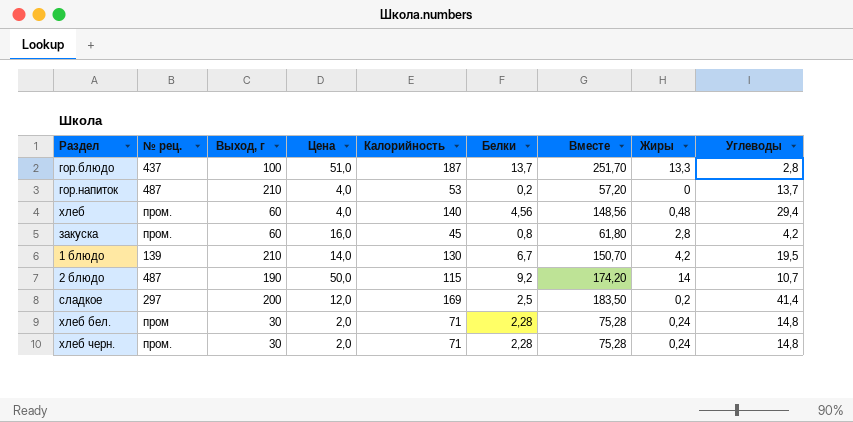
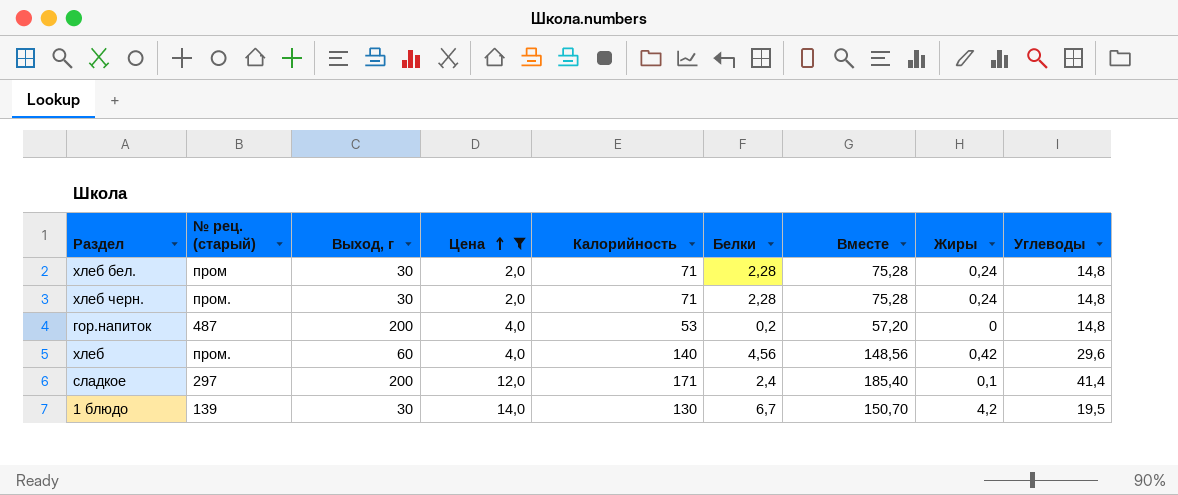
filter: none -> Цена <= 14,0
row order: none -> Цена ascending
column name: № рец. -> № рец. (старый)
гор.напиток | Выход, г: 210 -> 200
гор.напиток | Углеводы: 13,7 -> 14,8
хлеб | Жиры: 0,48 -> 0,42
хлеб | Углеводы: 29,4 -> 29,6
сладкое | Калорийность: 169 -> 171
сладкое | Белки: 2,5 -> 2,4
сладкое | Вместе: 183,50 -> 185,40
сладкое | Жиры: 0,2 -> 0,1
1 блюдо | Выход, г: 210 -> 30

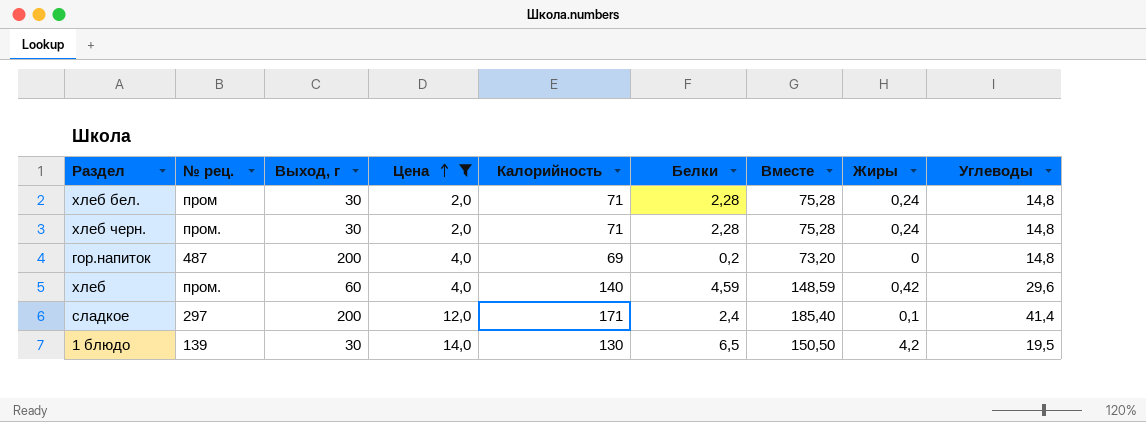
column name: № рец. (старый) -> № рец.
гор.напиток | Калорийность: 53 -> 69
гор.напиток | Вместе: 57,20 -> 73,20
хлеб | Белки: 4,56 -> 4,59
хлеб | Вместе: 148,56 -> 148,59
1 блюдо | Белки: 6,7 -> 6,5
1 блюдо | Вместе: 150,70 -> 150,50

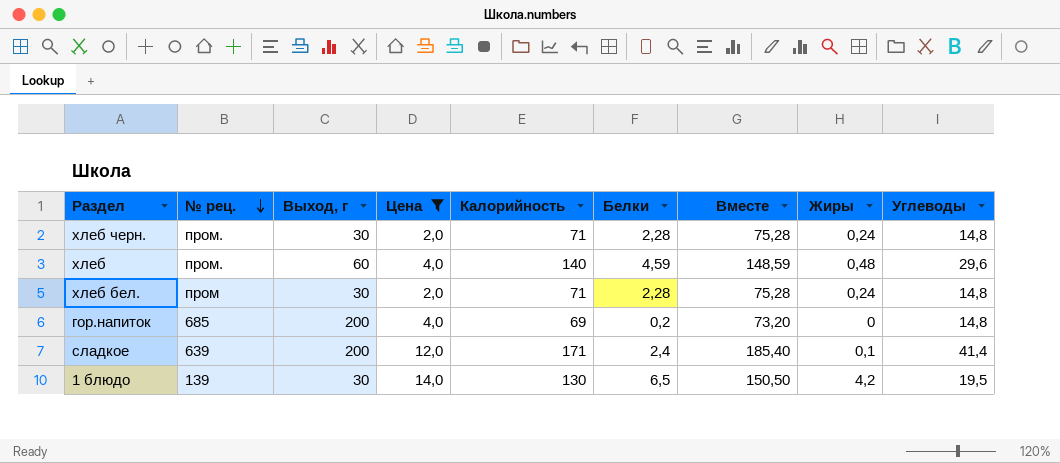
row order: Цена ascending -> № рец. descending
хлеб | Жиры: 0,42 -> 0,48
гор.напиток | № рец.: 487 -> 685
сладкое | № рец.: 297 -> 639

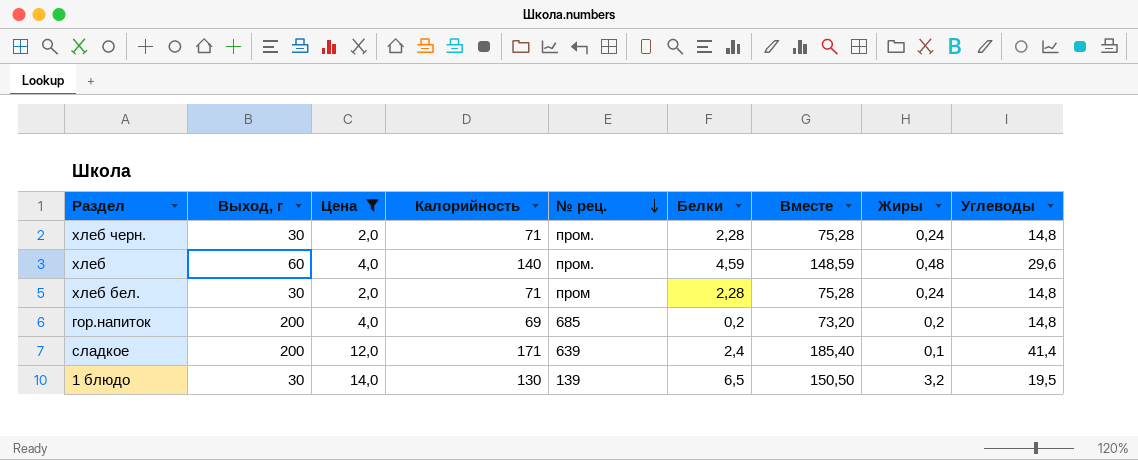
column № рец. | position: 2 -> 5
гор.напиток | Жиры: 0 -> 0,2
1 блюдо | Жиры: 4,2 -> 3,2

